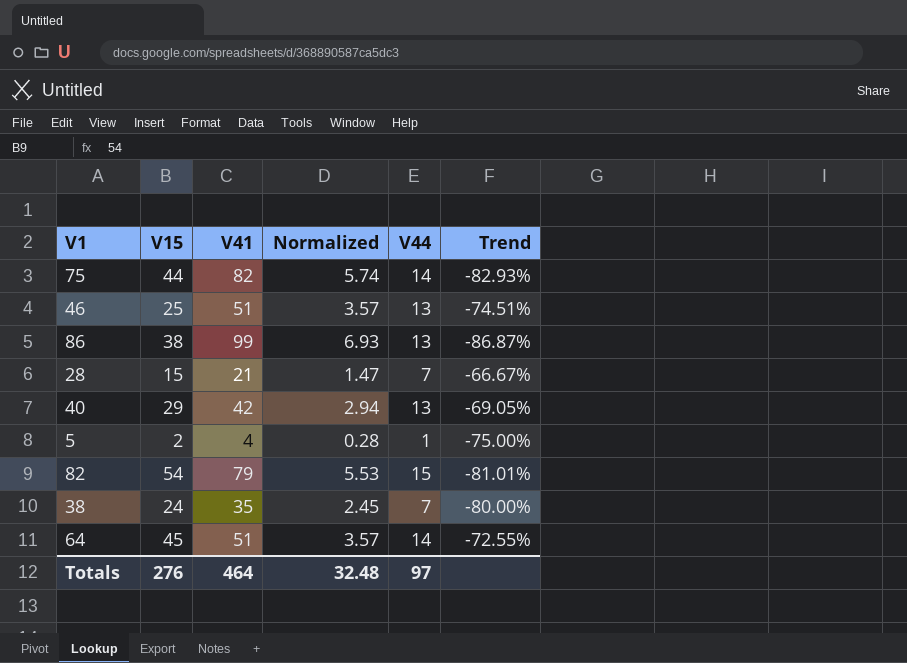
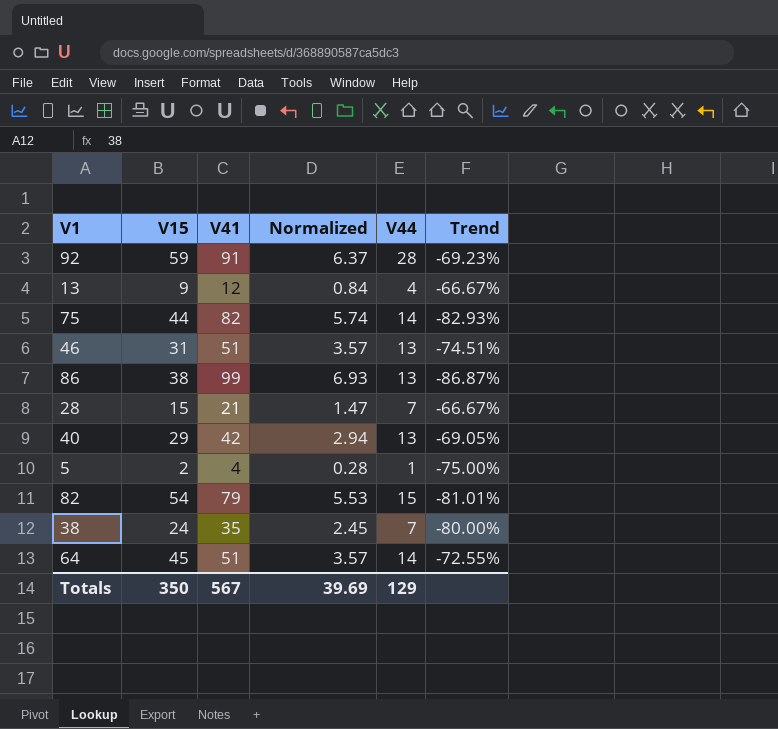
row 92: none -> 59 | 91 | 6.37 | 28 | -69.23%
row 13: none -> 9 | 12 | 0.84 | 4 | -66.67%
46 | V15: 25 -> 31
Totals | V15: 276 -> 350
Totals | V41: 464 -> 567
Totals | Normalized: 32.48 -> 39.69
Totals | V44: 97 -> 129

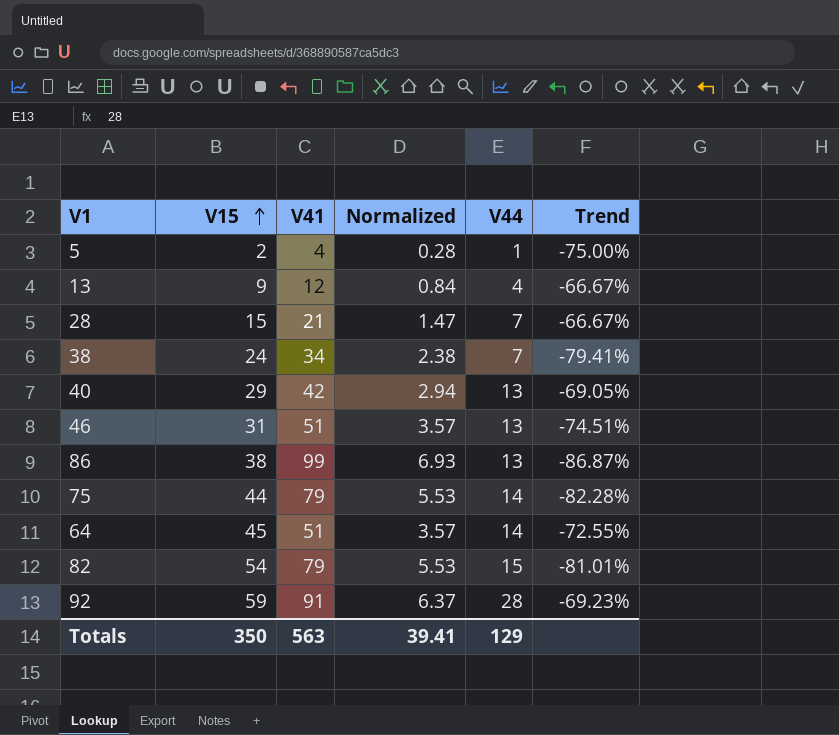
row order: none -> V15 ascending
38 | V41: 35 -> 34
38 | Normalized: 2.45 -> 2.38
38 | Trend: -80.00% -> -79.41%
75 | V41: 82 -> 79
75 | Normalized: 5.74 -> 5.53
75 | Trend: -82.93% -> -82.28%
Totals | V41: 567 -> 563
Totals | Normalized: 39.69 -> 39.41

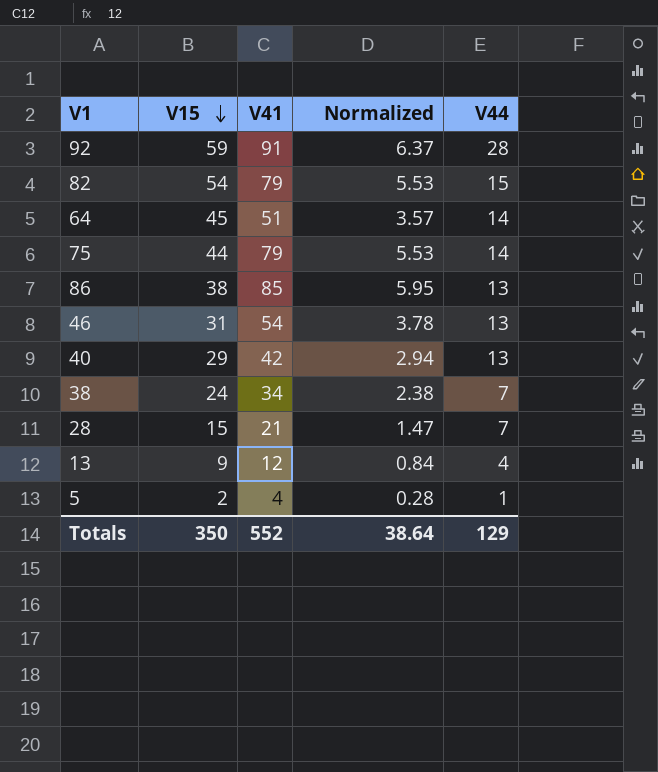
row order: V15 ascending -> V15 descending
column Trend | formula: ([V44] - [V41]) / [V41] -> none
86 | V41: 99 -> 85
86 | Normalized: 6.93 -> 5.95
46 | V41: 51 -> 54
46 | Normalized: 3.57 -> 3.78
Totals | V41: 563 -> 552
Totals | Normalized: 39.41 -> 38.64

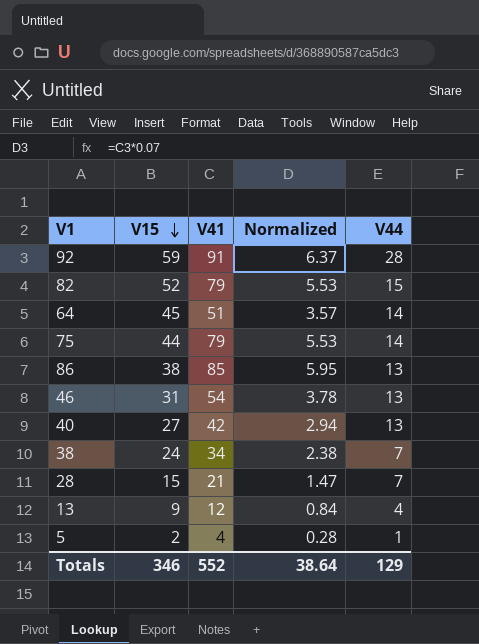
82 | V15: 54 -> 52
40 | V15: 29 -> 27
Totals | V15: 350 -> 346

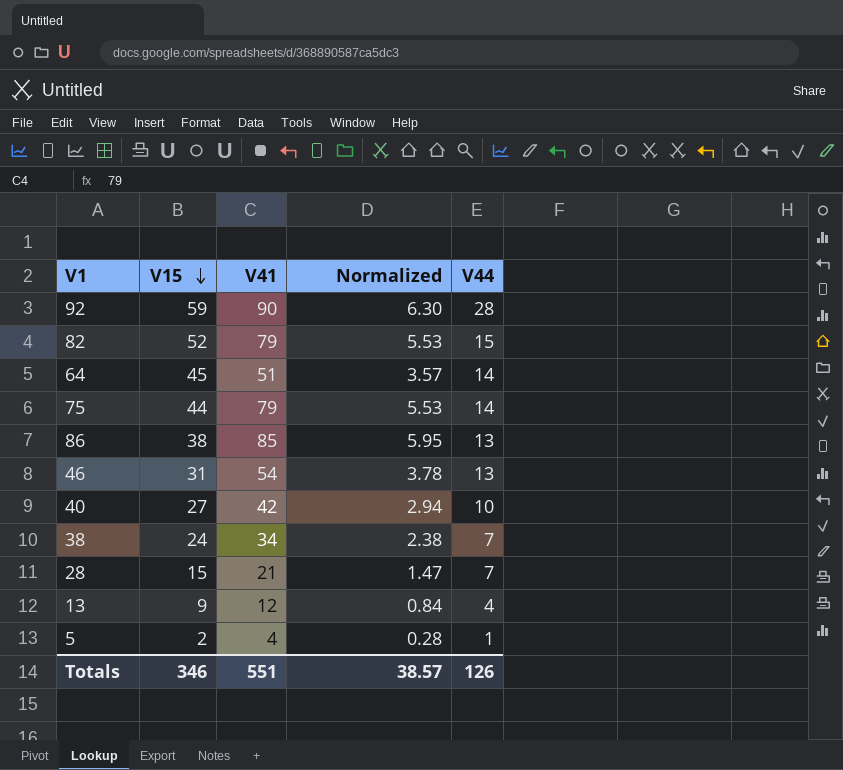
92 | V41: 91 -> 90
92 | Normalized: 6.37 -> 6.30
40 | V44: 13 -> 10
Totals | V41: 552 -> 551
Totals | Normalized: 38.64 -> 38.57
Totals | V44: 129 -> 126

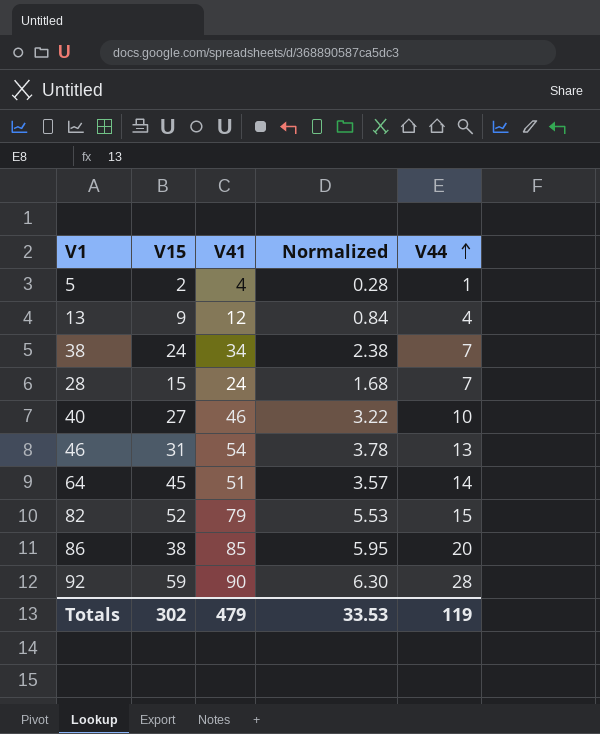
row order: V15 descending -> V44 ascending
row 75: 44 | 79 | 5.53 | 14 -> none
28 | V41: 21 -> 24
28 | Normalized: 1.47 -> 1.68
40 | V41: 42 -> 46
40 | Normalized: 2.94 -> 3.22
86 | V44: 13 -> 20
Totals | V15: 346 -> 302
Totals | V41: 551 -> 479
Totals | Normalized: 38.57 -> 33.53
Totals | V44: 126 -> 119

